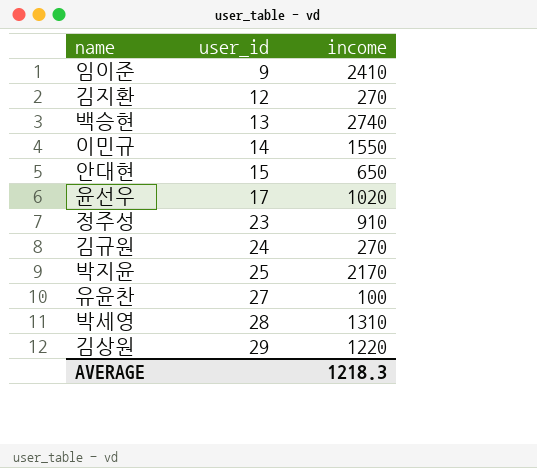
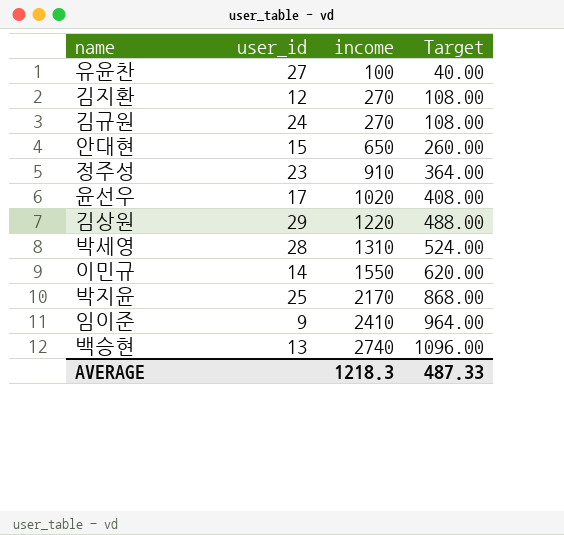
row order: user_id ascending -> income ascending
column Target | formula: none -> [income] * 0.4

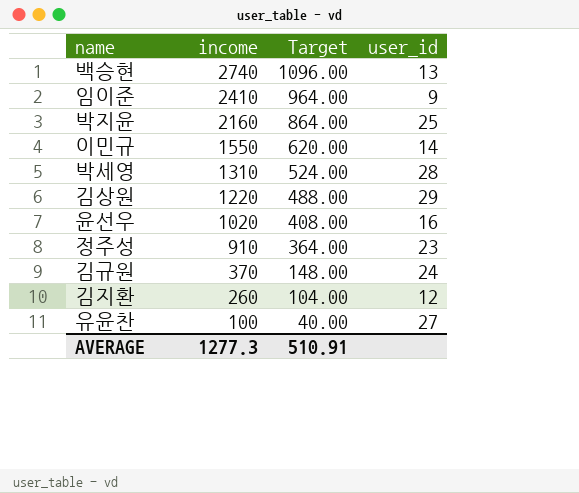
row order: income ascending -> income descending
column user_id | position: 2 -> 4
row 안대현: 15 | 650 | 260.00 -> none
박지윤 | income: 2170 -> 2160
박지윤 | Target: 868.00 -> 864.00
윤선우 | user_id: 17 -> 16
김규원 | income: 270 -> 370
김규원 | Target: 108.00 -> 148.00
김지환 | income: 270 -> 260
김지환 | Target: 108.00 -> 104.00
AVERAGE | income: 1218.3 -> 1277.3
AVERAGE | Target: 487.33 -> 510.91

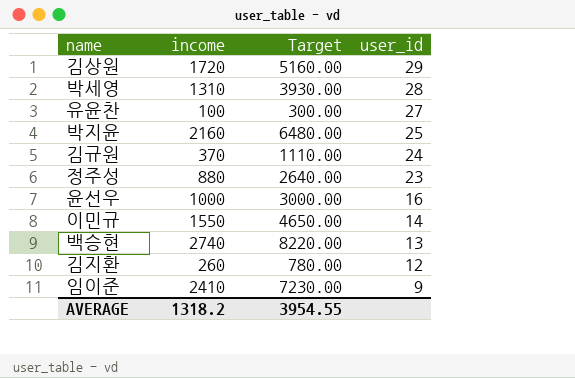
row order: income descending -> user_id descending
column Target | formula: [income] * 0.4 -> [income] * 3
김상원 | income: 1220 -> 1720
정주성 | income: 910 -> 880
윤선우 | income: 1020 -> 1000
AVERAGE | income: 1277.3 -> 1318.2
AVERAGE | Target: 510.91 -> 3954.55

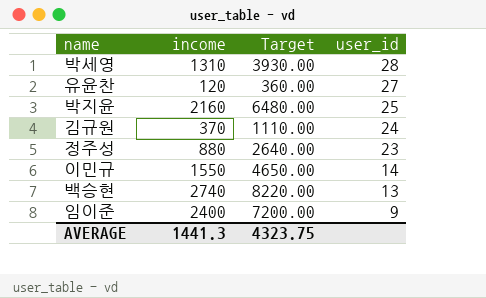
row 김상원: 1720 | 5160.00 | 29 -> none
row 윤선우: 1000 | 3000.00 | 16 -> none
row 김지환: 260 | 780.00 | 12 -> none
유윤찬 | income: 100 -> 120
유윤찬 | Target: 300.00 -> 360.00
임이준 | income: 2410 -> 2400
임이준 | Target: 7230.00 -> 7200.00
AVERAGE | income: 1318.2 -> 1441.3
AVERAGE | Target: 3954.55 -> 4323.75

